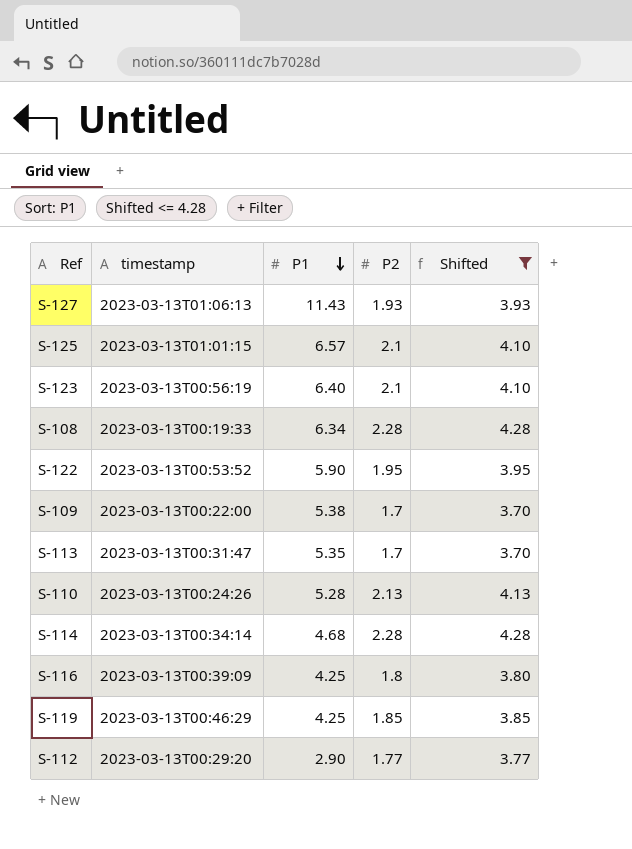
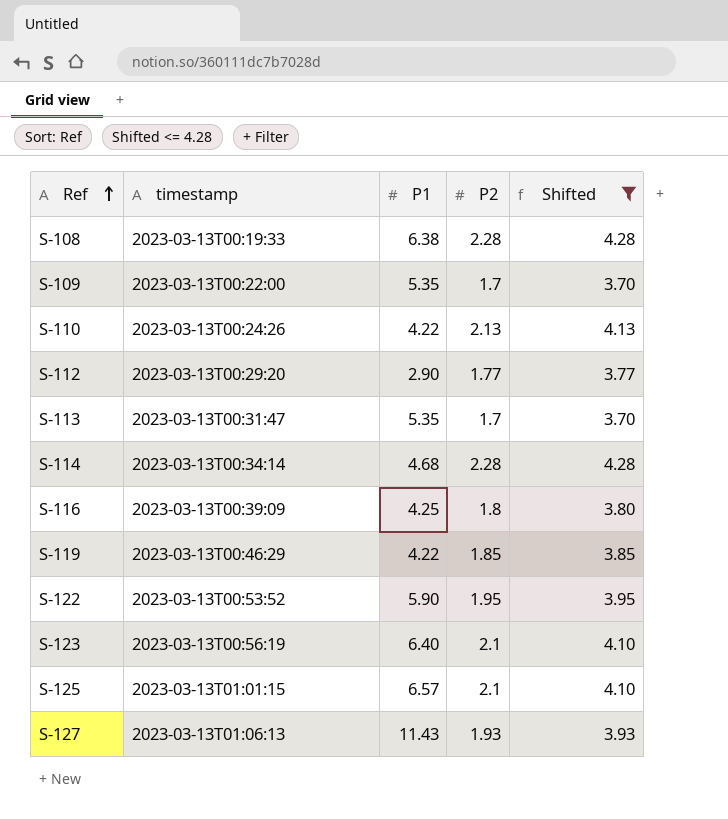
row order: P1 descending -> Ref ascending
S-108 | P1: 6.34 -> 6.38
S-109 | P1: 5.38 -> 5.35
S-110 | P1: 5.28 -> 4.22
S-119 | P1: 4.25 -> 4.22

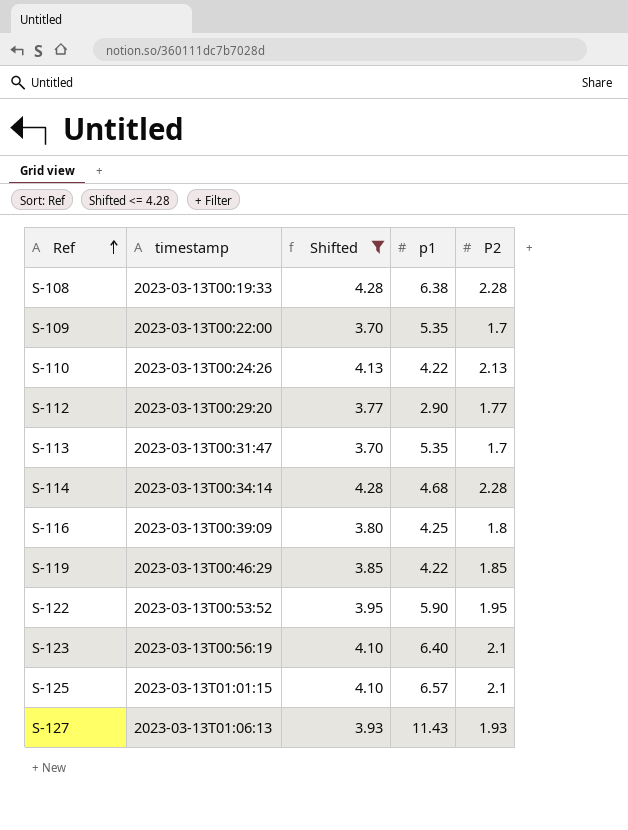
column Shifted | position: 5 -> 3
column name: P1 -> p1

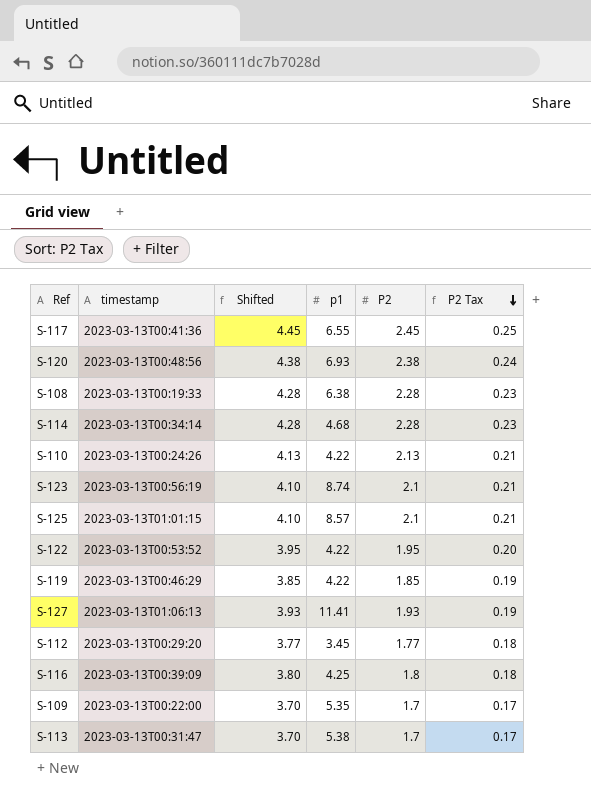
filter: Shifted <= 4.28 -> none
row order: Ref ascending -> P2 Tax descending
column P2 Tax | formula: none -> [P2] * 0.1
S-123 | p1: 6.40 -> 8.74
S-125 | p1: 6.57 -> 8.57
S-122 | p1: 5.90 -> 4.22
S-127 | p1: 11.43 -> 11.41
S-112 | p1: 2.90 -> 3.45
S-113 | p1: 5.35 -> 5.38

